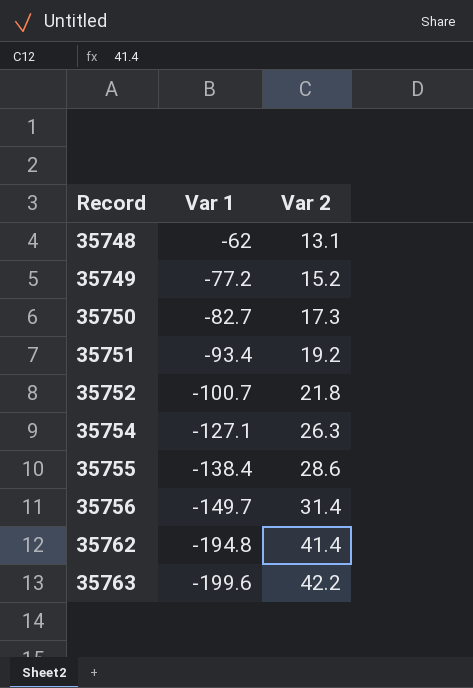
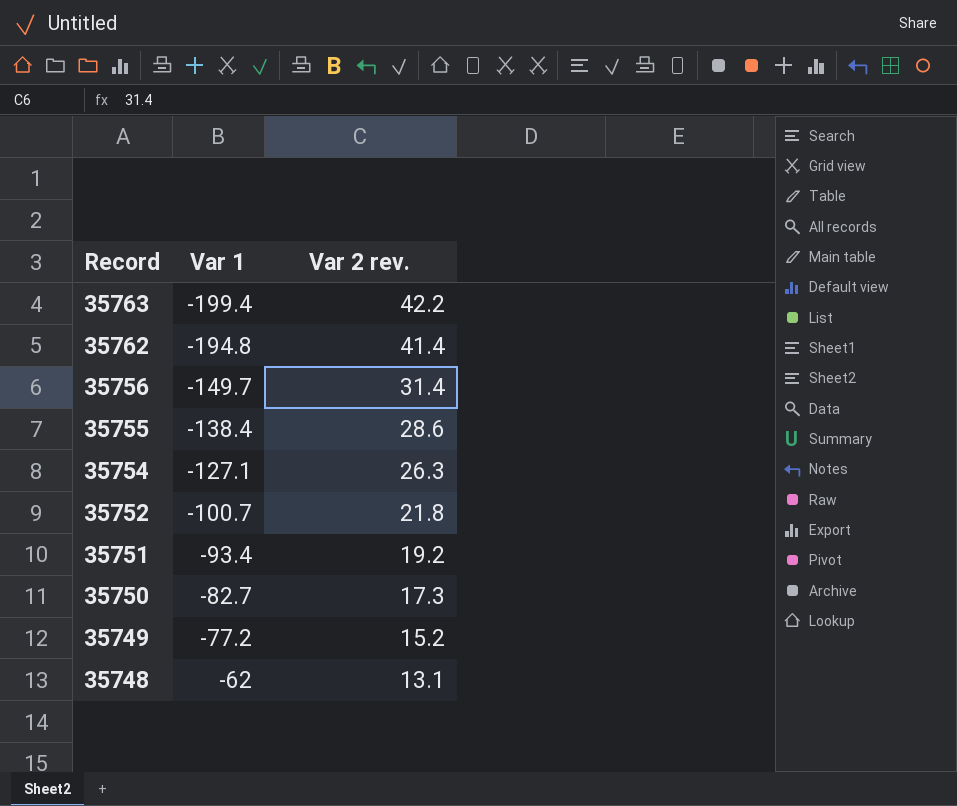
row order: Record ascending -> Record descending
column name: Var 2 -> Var 2 rev.
35763 | Var 1: -199.6 -> -199.4

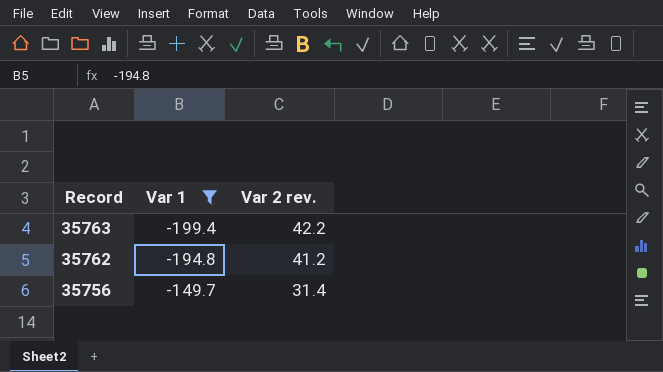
filter: none -> Var 1 <= -149.7
35762 | Var 2 rev.: 41.4 -> 41.2

